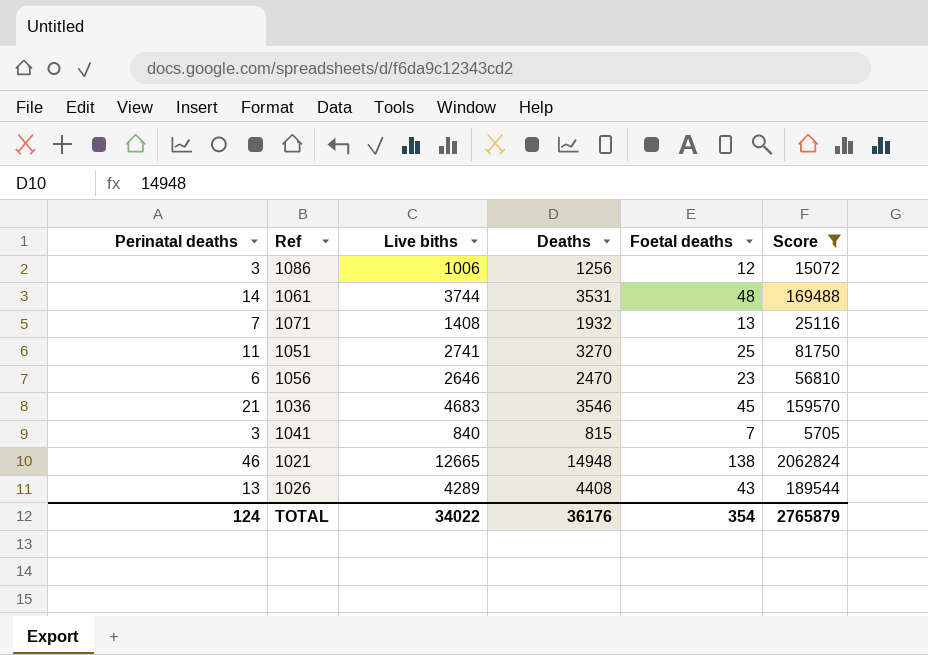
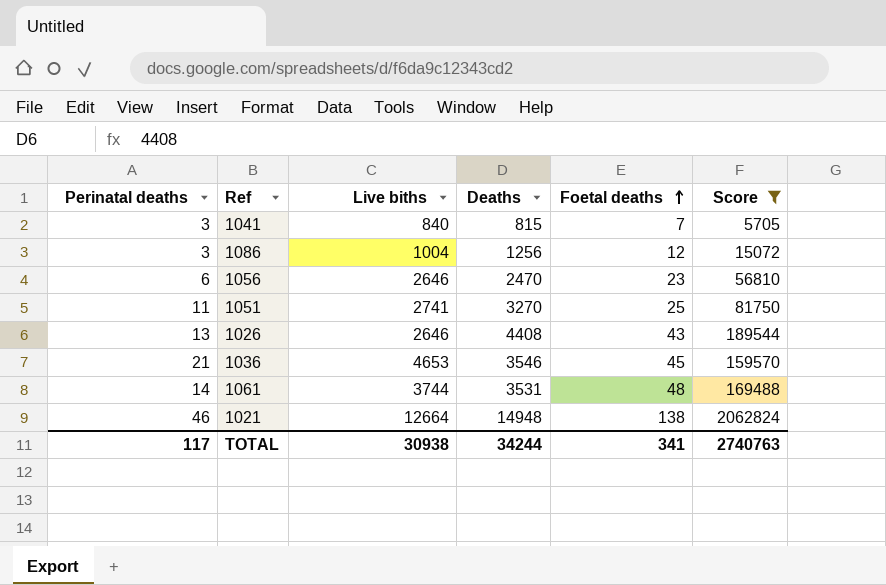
row order: none -> Foetal deaths ascending
row 1071: 7 | 1408 | 1932 | 13 | 25116 -> none
1086 | Live biths: 1006 -> 1004
1026 | Live biths: 4289 -> 2646
1036 | Live biths: 4683 -> 4653
1021 | Live biths: 12665 -> 12664
TOTAL | Perinatal deaths: 124 -> 117
TOTAL | Live biths: 34022 -> 30938
TOTAL | Deaths: 36176 -> 34244
TOTAL | Foetal deaths: 354 -> 341
TOTAL | Score: 2765879 -> 2740763

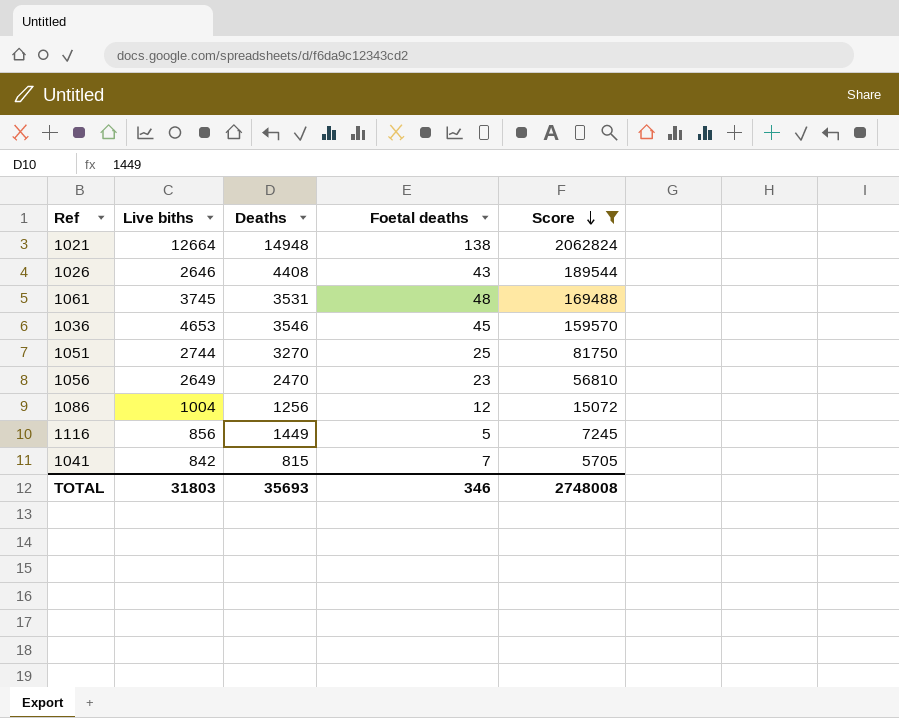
row order: Foetal deaths ascending -> Score descending
column Perinatal deaths | position: 1 -> none
1061 | Live biths: 3744 -> 3745
1051 | Live biths: 2741 -> 2744
1056 | Live biths: 2646 -> 2649
row 1116: none -> 856 | 1449 | 5 | 7245
1041 | Live biths: 840 -> 842
TOTAL | Live biths: 30938 -> 31803
TOTAL | Deaths: 34244 -> 35693
TOTAL | Foetal deaths: 341 -> 346
TOTAL | Score: 2740763 -> 2748008

